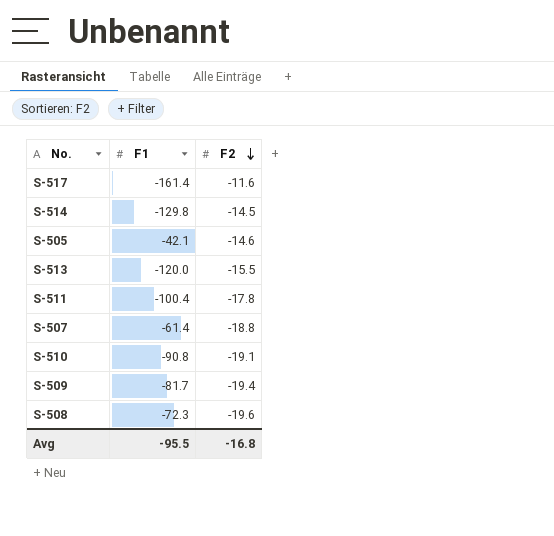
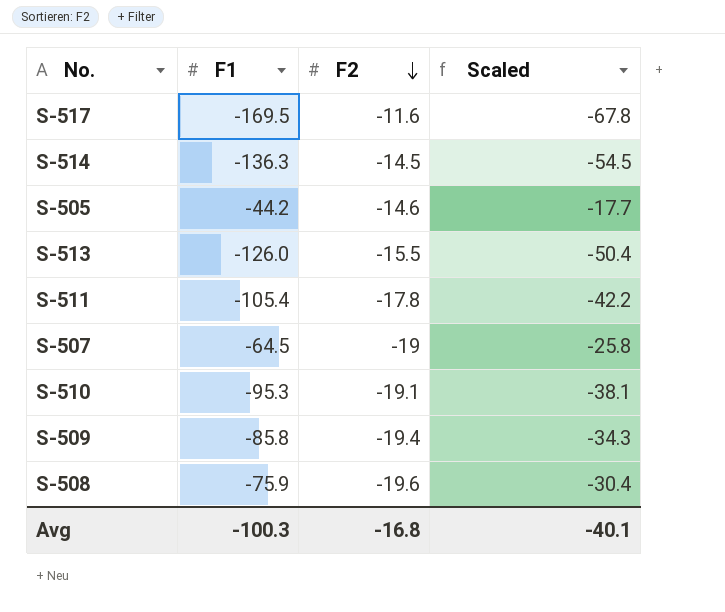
column Scaled | formula: none -> [F1] * 0.4
S-517 | F1: -161.4 -> -169.5
S-514 | F1: -129.8 -> -136.3
S-505 | F1: -42.1 -> -44.2
S-513 | F1: -120.0 -> -126.0
S-511 | F1: -100.4 -> -105.4
S-507 | F1: -61.4 -> -64.5
S-507 | F2: -18.8 -> -19
S-510 | F1: -90.8 -> -95.3
S-509 | F1: -81.7 -> -85.8
S-508 | F1: -72.3 -> -75.9
Avg | F1: -95.5 -> -100.3

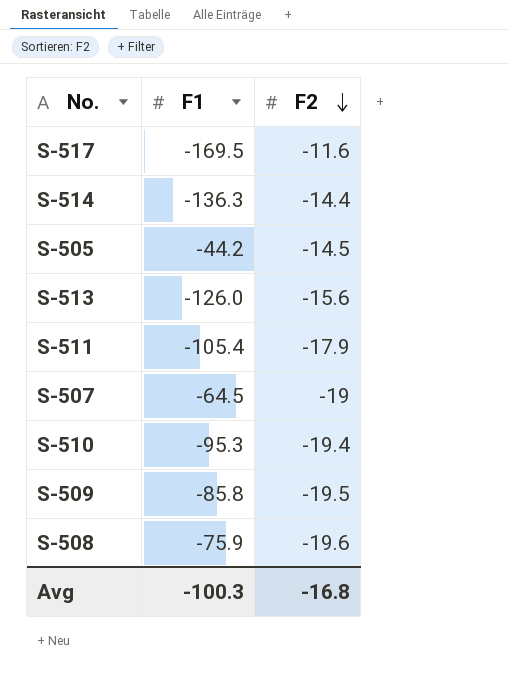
column Scaled | formula: [F1] * 0.4 -> none
S-514 | F2: -14.5 -> -14.4
S-505 | F2: -14.6 -> -14.5
S-513 | F2: -15.5 -> -15.6
S-511 | F2: -17.8 -> -17.9
S-510 | F2: -19.1 -> -19.4
S-509 | F2: -19.4 -> -19.5

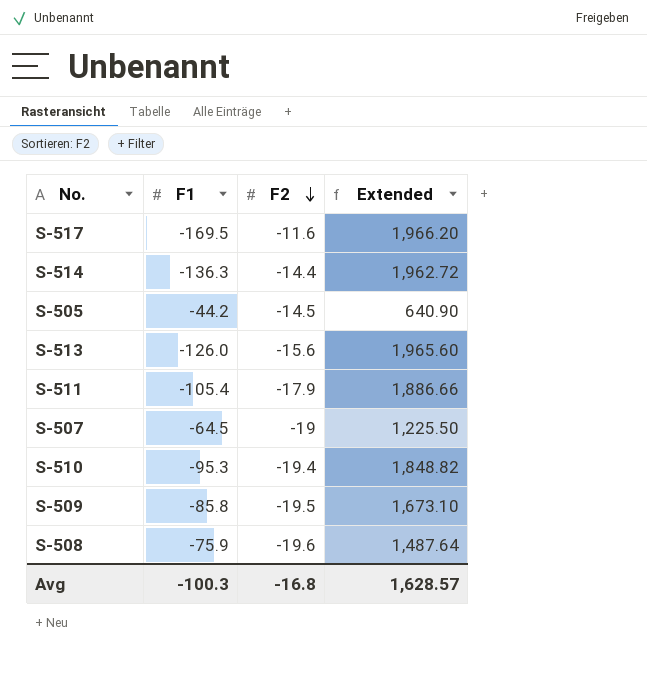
column Extended | formula: none -> [F1] * [F2]

